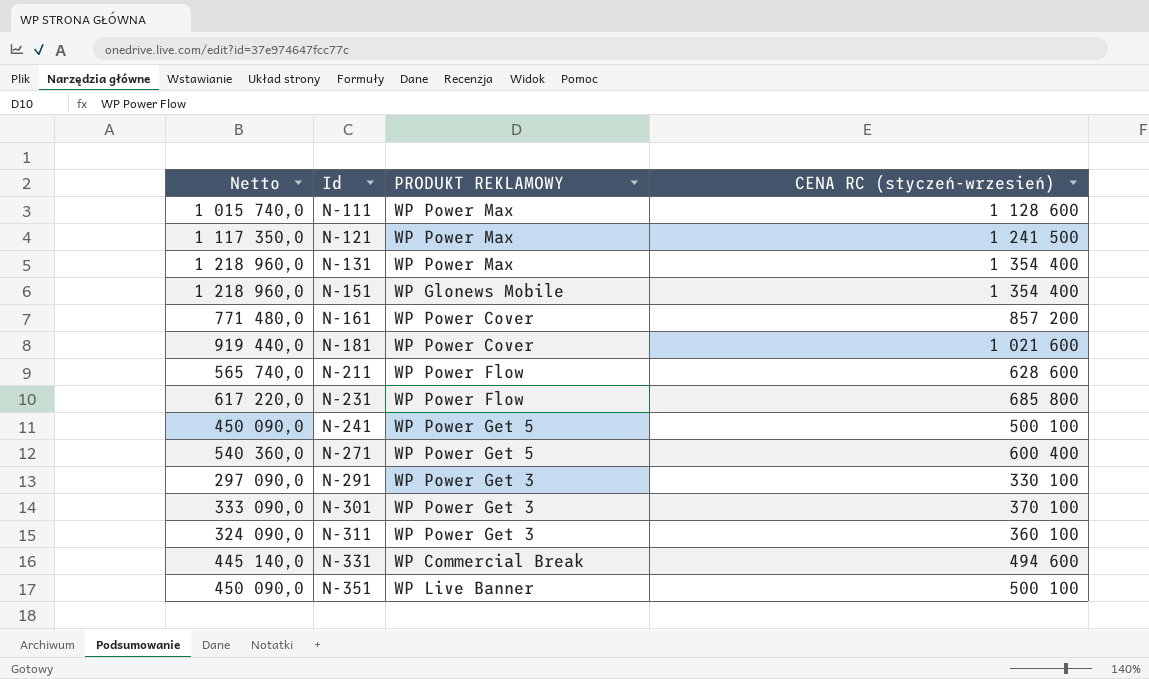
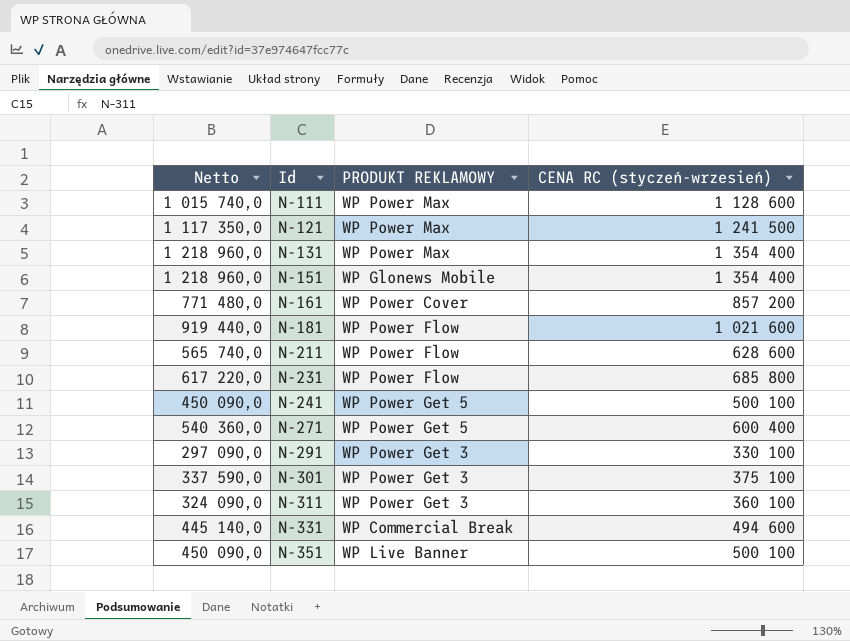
N-181 | PRODUKT REKLAMOWY: WP Power Cover -> WP Power Flow
N-301 | Netto: 333 090,0 -> 337 590,0
N-301 | CENA RC (styczeń-wrzesień): 370 100 -> 375 100

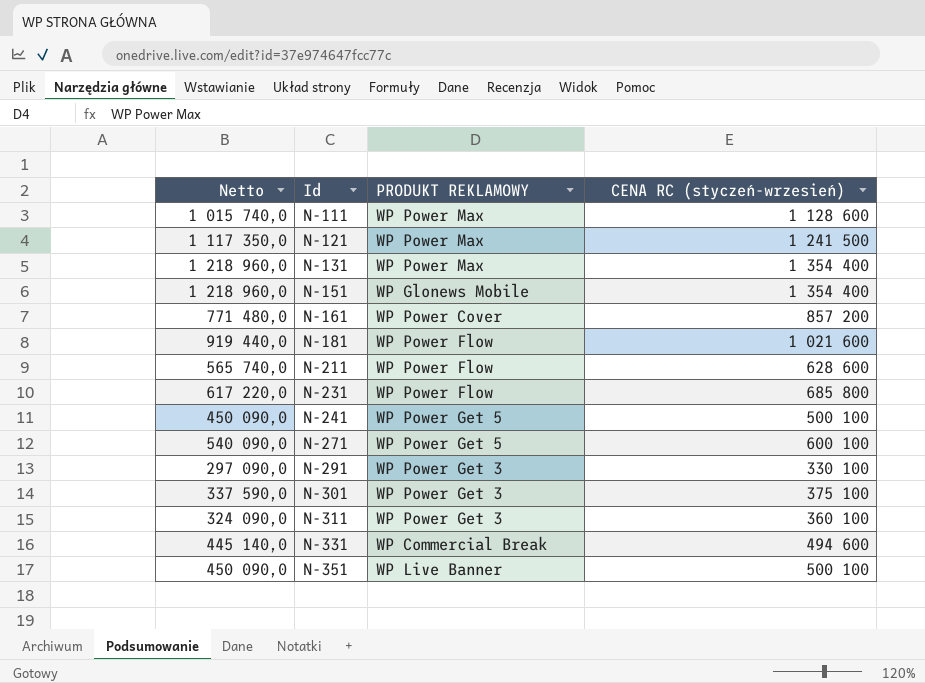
N-271 | Netto: 540 360,0 -> 540 090,0
N-271 | CENA RC (styczeń-wrzesień): 600 400 -> 600 100

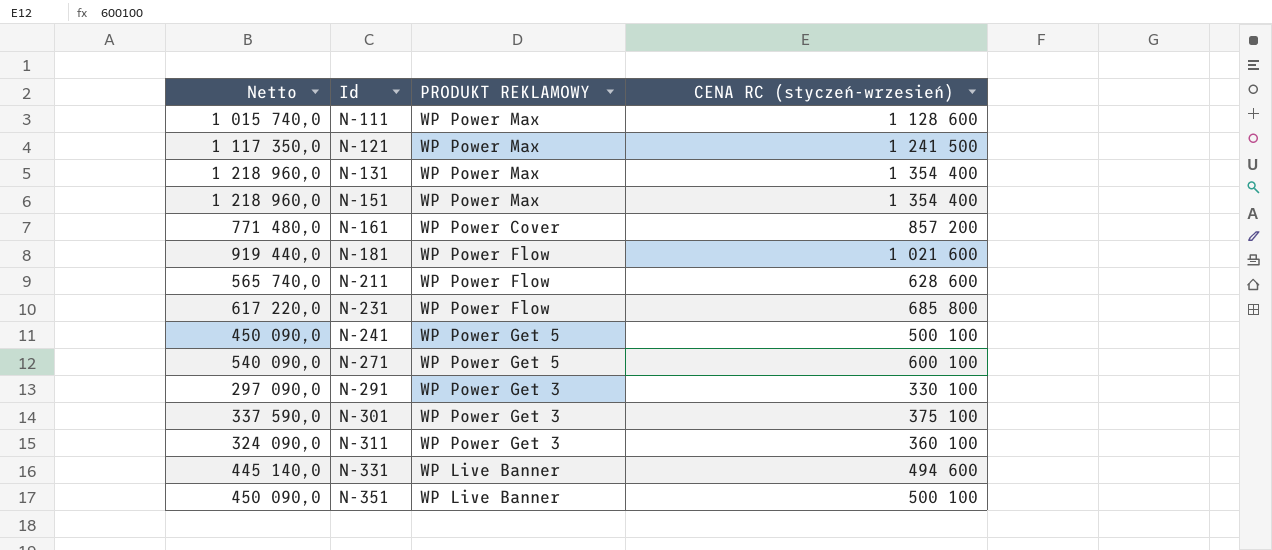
N-151 | PRODUKT REKLAMOWY: WP Glonews Mobile -> WP Power Max
N-331 | PRODUKT REKLAMOWY: WP Commercial Break -> WP Live Banner

